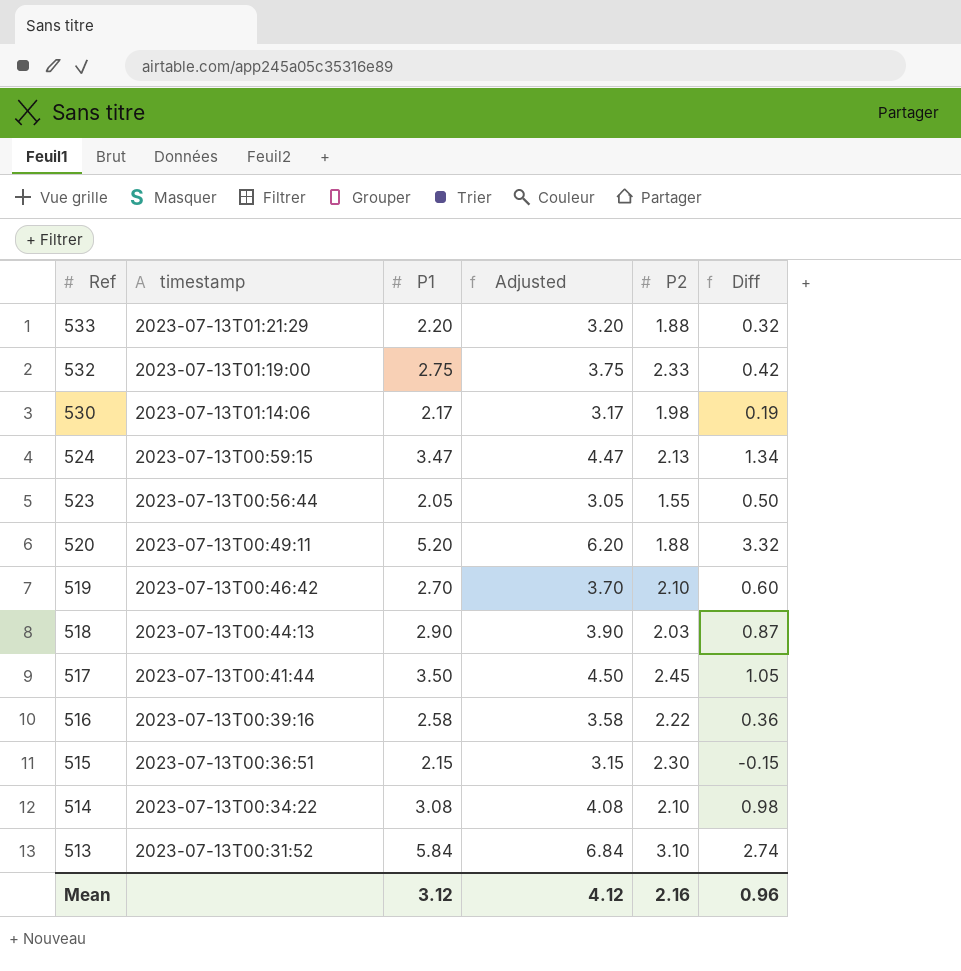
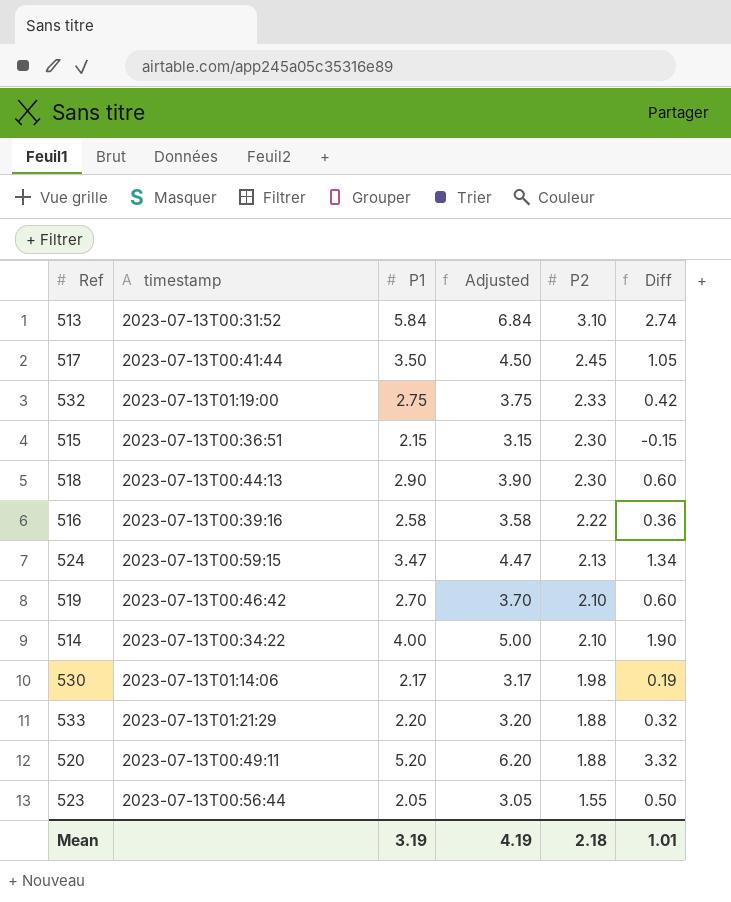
row order: Ref descending -> P2 descending
518 | P2: 2.03 -> 2.30
518 | Diff: 0.87 -> 0.60
514 | P1: 3.08 -> 4.00
514 | Adjusted: 4.08 -> 5.00
514 | Diff: 0.98 -> 1.90
Mean | P1: 3.12 -> 3.19
Mean | Adjusted: 4.12 -> 4.19
Mean | P2: 2.16 -> 2.18
Mean | Diff: 0.96 -> 1.01

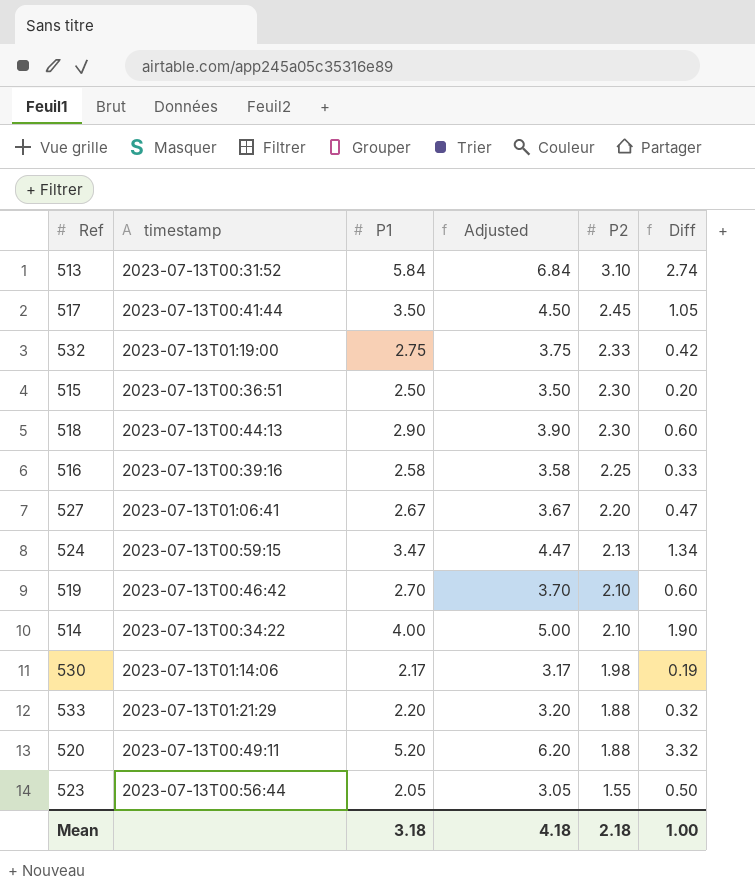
515 | P1: 2.15 -> 2.50
515 | Adjusted: 3.15 -> 3.50
515 | Diff: -0.15 -> 0.20
516 | P2: 2.22 -> 2.25
516 | Diff: 0.36 -> 0.33
row 527: none -> 2023-07-13T01:06:41 | 2.67 | 3.67 | 2.20 | 0.47
Mean | P1: 3.19 -> 3.18
Mean | Adjusted: 4.19 -> 4.18
Mean | Diff: 1.01 -> 1.00

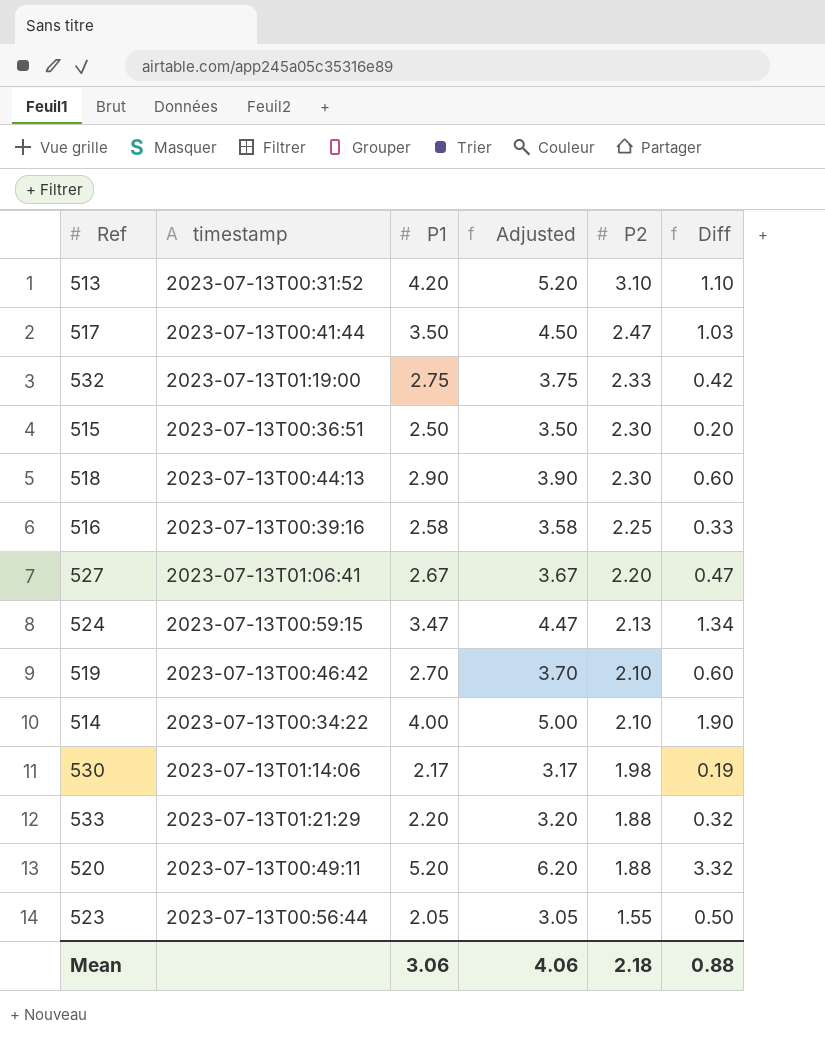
513 | P1: 5.84 -> 4.20
513 | Adjusted: 6.84 -> 5.20
513 | Diff: 2.74 -> 1.10
517 | P2: 2.45 -> 2.47
517 | Diff: 1.05 -> 1.03
Mean | P1: 3.18 -> 3.06
Mean | Adjusted: 4.18 -> 4.06
Mean | Diff: 1.00 -> 0.88

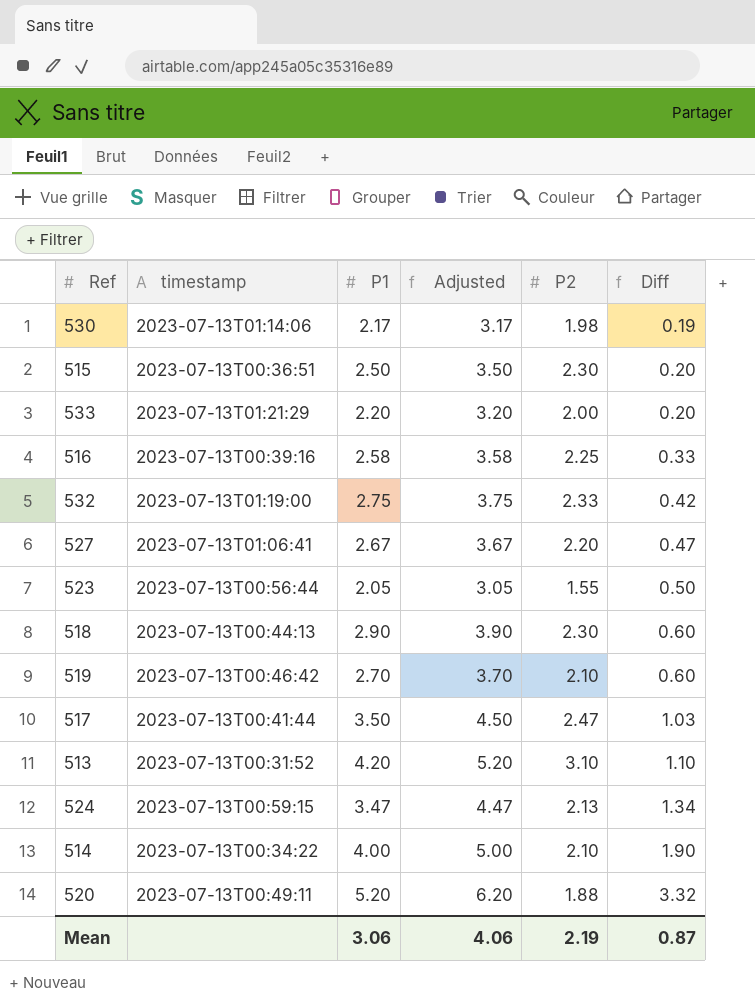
row order: P2 descending -> Diff ascending
533 | P2: 1.88 -> 2.00
533 | Diff: 0.32 -> 0.20
Mean | P2: 2.18 -> 2.19
Mean | Diff: 0.88 -> 0.87

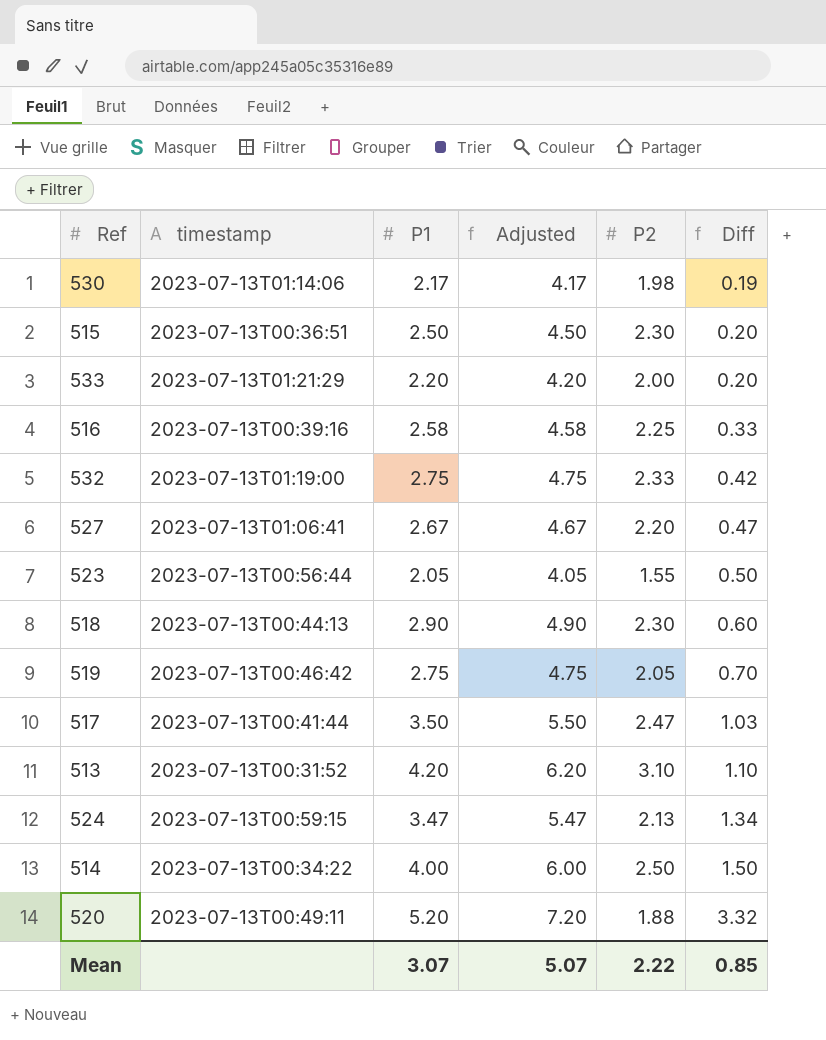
column Adjusted | formula: [P1] + 1 -> [P1] + 2
519 | P1: 2.70 -> 2.75
519 | P2: 2.10 -> 2.05
519 | Diff: 0.60 -> 0.70
514 | P2: 2.10 -> 2.50
514 | Diff: 1.90 -> 1.50
Mean | P1: 3.06 -> 3.07
Mean | Adjusted: 4.06 -> 5.07
Mean | P2: 2.19 -> 2.22
Mean | Diff: 0.87 -> 0.85

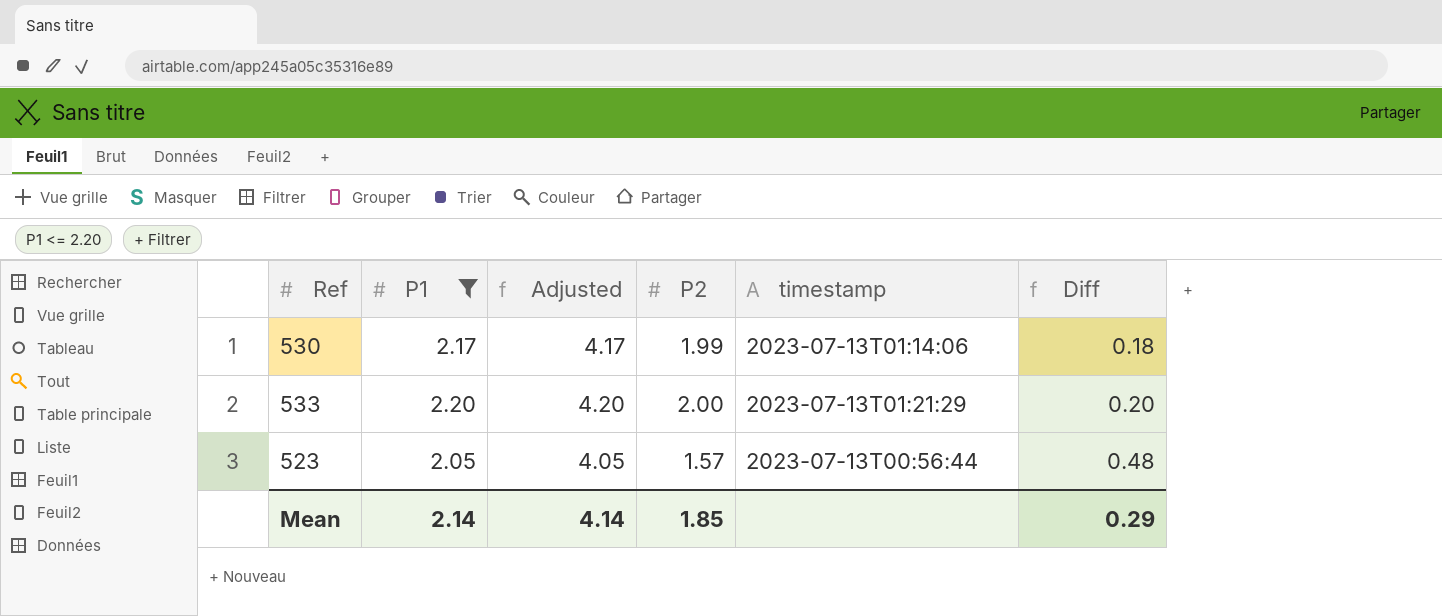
filter: none -> P1 <= 2.20
column timestamp | position: 2 -> 5
530 | P2: 1.98 -> 1.99
530 | Diff: 0.19 -> 0.18
523 | P2: 1.55 -> 1.57
523 | Diff: 0.50 -> 0.48
Mean | P1: 3.07 -> 2.14
Mean | Adjusted: 5.07 -> 4.14
Mean | P2: 2.22 -> 1.85
Mean | Diff: 0.85 -> 0.29

